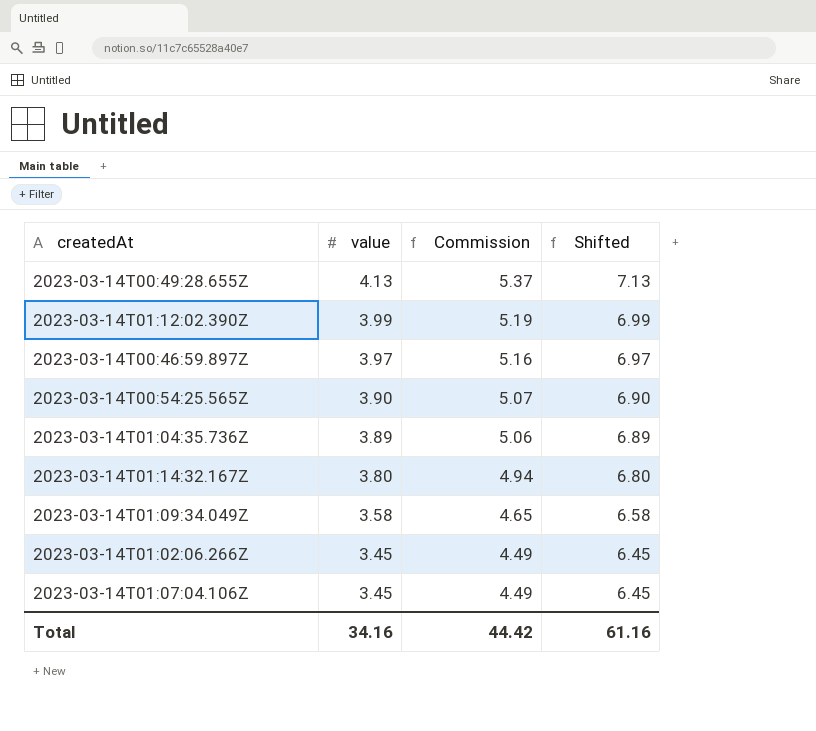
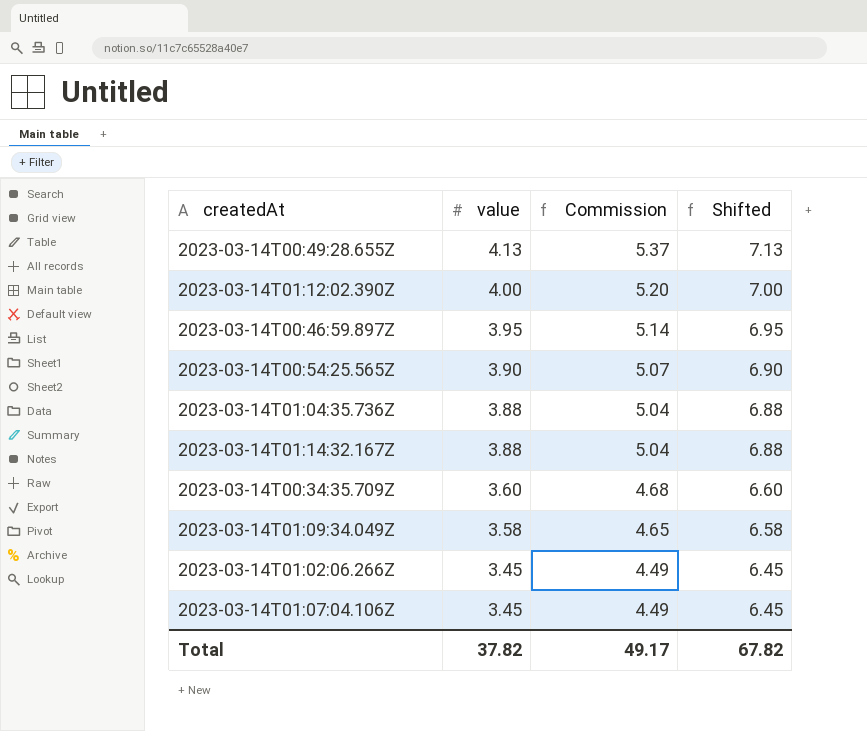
2023-03-14T01:12:02.390Z | value: 3.99 -> 4.00
2023-03-14T01:12:02.390Z | Commission: 5.19 -> 5.20
2023-03-14T01:12:02.390Z | Shifted: 6.99 -> 7.00
2023-03-14T00:46:59.897Z | value: 3.97 -> 3.95
2023-03-14T00:46:59.897Z | Commission: 5.16 -> 5.14
2023-03-14T00:46:59.897Z | Shifted: 6.97 -> 6.95
2023-03-14T01:04:35.736Z | value: 3.89 -> 3.88
2023-03-14T01:04:35.736Z | Commission: 5.06 -> 5.04
2023-03-14T01:04:35.736Z | Shifted: 6.89 -> 6.88
2023-03-14T01:14:32.167Z | value: 3.80 -> 3.88
2023-03-14T01:14:32.167Z | Commission: 4.94 -> 5.04
2023-03-14T01:14:32.167Z | Shifted: 6.80 -> 6.88
row 2023-03-14T00:34:35.709Z: none -> 3.60 | 4.68 | 6.60
Total | value: 34.16 -> 37.82
Total | Commission: 44.42 -> 49.17
Total | Shifted: 61.16 -> 67.82

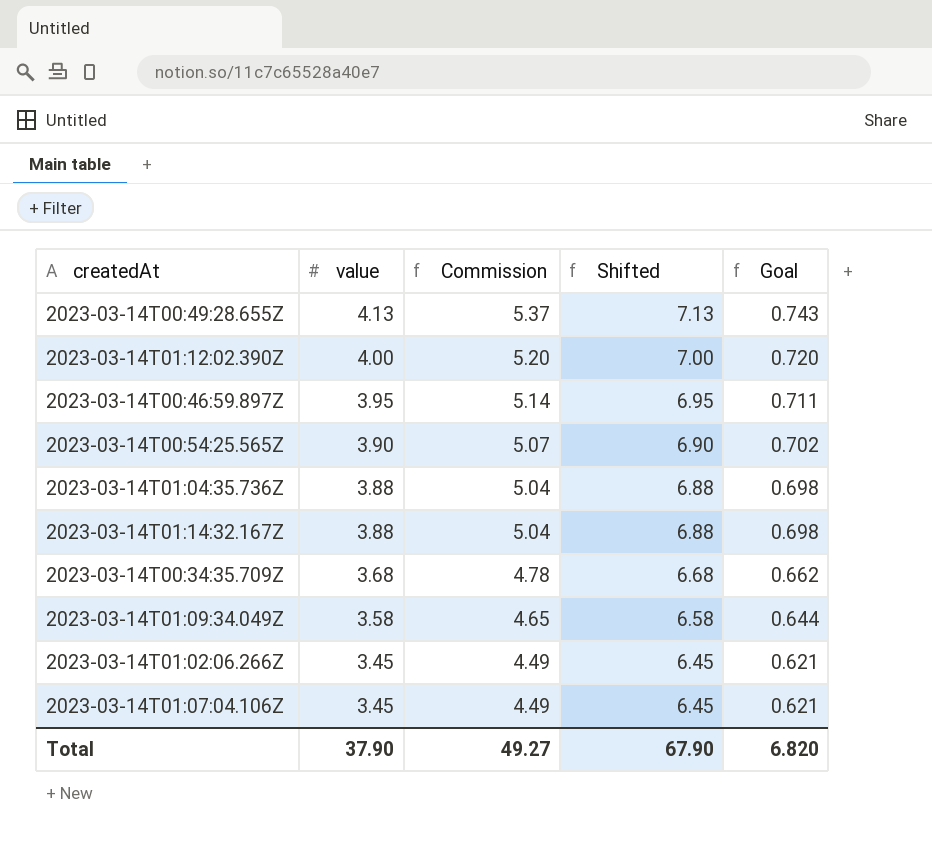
column Goal | formula: none -> [value] * 0.18
2023-03-14T00:34:35.709Z | value: 3.60 -> 3.68
2023-03-14T00:34:35.709Z | Commission: 4.68 -> 4.78
2023-03-14T00:34:35.709Z | Shifted: 6.60 -> 6.68
Total | value: 37.82 -> 37.90
Total | Commission: 49.17 -> 49.27
Total | Shifted: 67.82 -> 67.90

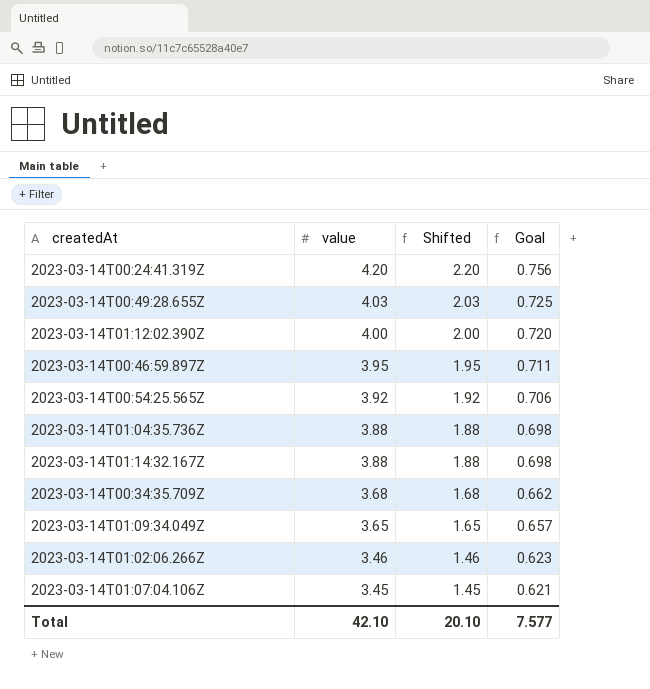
column Commission | formula: [value] * 1.3 -> none
column Shifted | formula: [value] + 3 -> [value] - 2
row 2023-03-14T00:24:41.319Z: none -> 4.20 | 2.20 | 0.756
2023-03-14T00:49:28.655Z | value: 4.13 -> 4.03
2023-03-14T00:49:28.655Z | Goal: 0.743 -> 0.725
2023-03-14T00:54:25.565Z | value: 3.90 -> 3.92
2023-03-14T00:54:25.565Z | Goal: 0.702 -> 0.706
2023-03-14T01:09:34.049Z | value: 3.58 -> 3.65
2023-03-14T01:09:34.049Z | Goal: 0.644 -> 0.657
2023-03-14T01:02:06.266Z | value: 3.45 -> 3.46
2023-03-14T01:02:06.266Z | Goal: 0.621 -> 0.623
Total | value: 37.90 -> 42.10
Total | Shifted: 67.90 -> 20.10
Total | Goal: 6.820 -> 7.577

